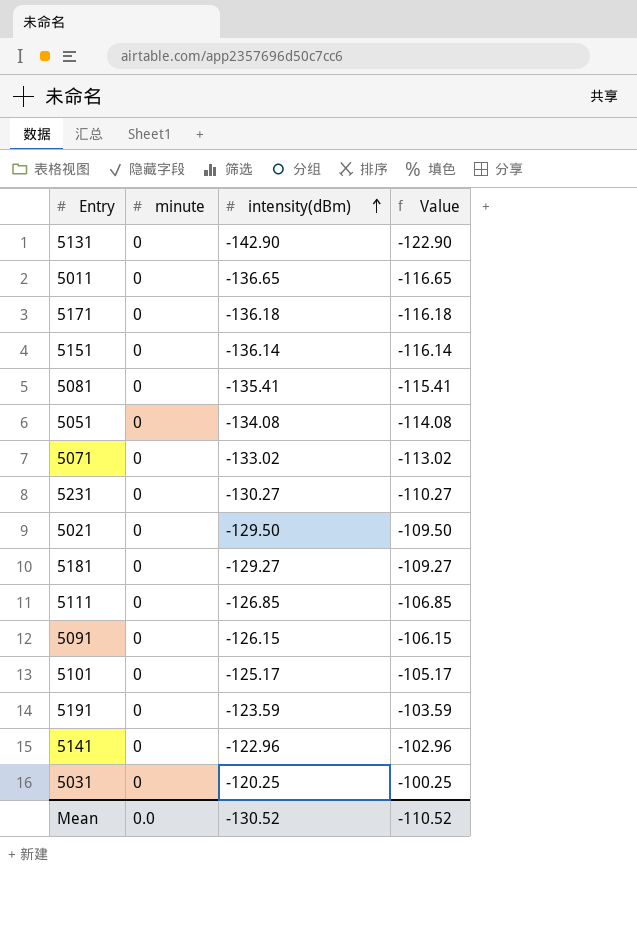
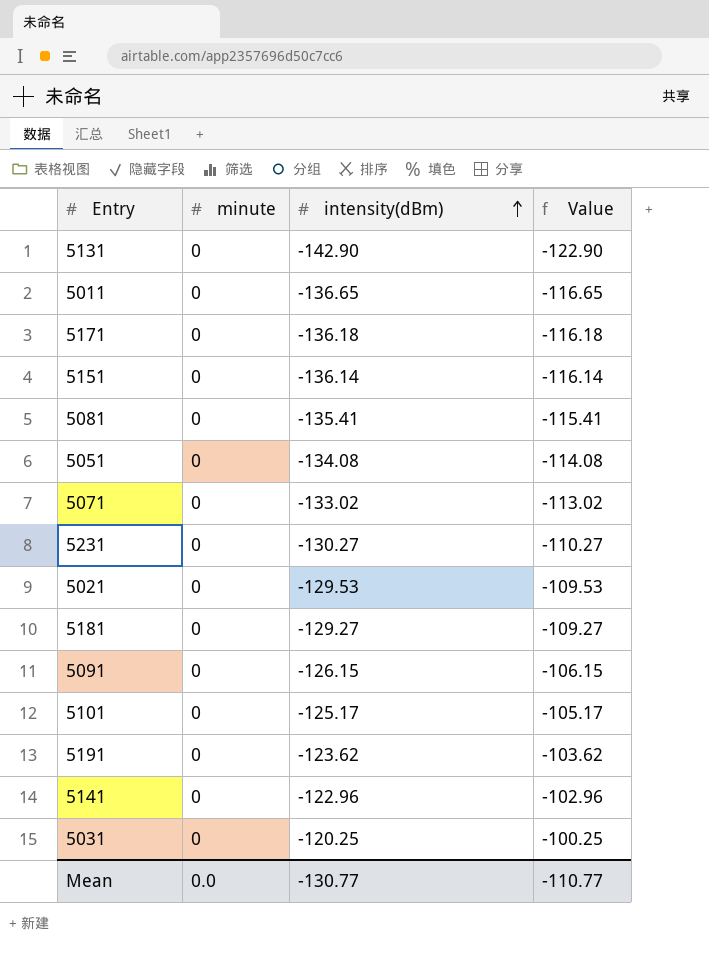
row 5111: 0 | -126.85 | -106.85 -> none
5021 | intensity(dBm): -129.50 -> -129.53
5021 | Value: -109.50 -> -109.53
5191 | intensity(dBm): -123.59 -> -123.62
5191 | Value: -103.59 -> -103.62
Mean | intensity(dBm): -130.52 -> -130.77
Mean | Value: -110.52 -> -110.77

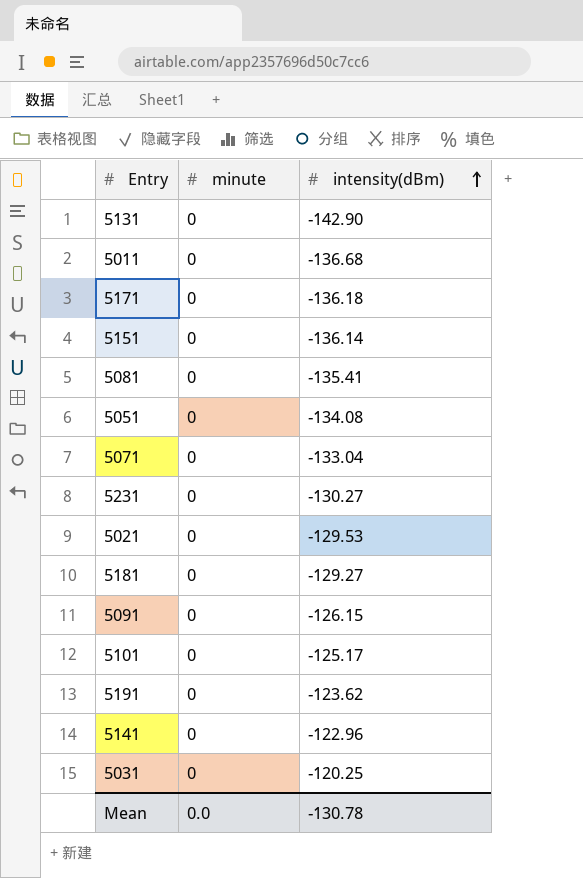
column Value | formula: [intensity(dBm)] + 20 -> none
5011 | intensity(dBm): -136.65 -> -136.68
5071 | intensity(dBm): -133.02 -> -133.04
Mean | intensity(dBm): -130.77 -> -130.78

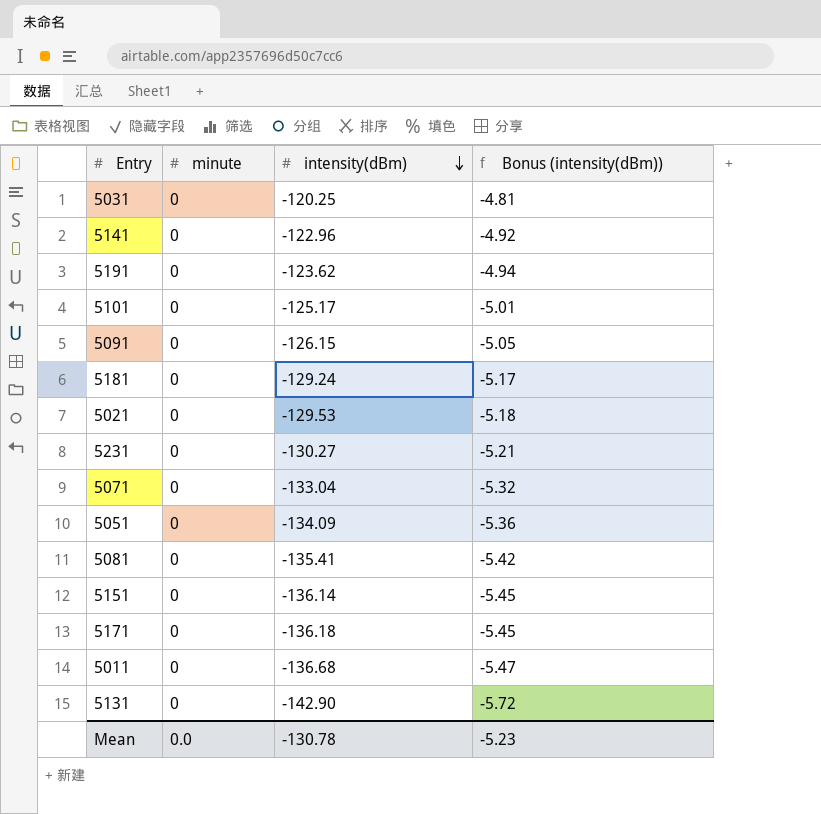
row order: intensity(dBm) ascending -> intensity(dBm) descending
column Bonus (intensity(dBm)) | formula: none -> [intensity(dBm)] * 0.04
5181 | intensity(dBm): -129.27 -> -129.24
5051 | intensity(dBm): -134.08 -> -134.09

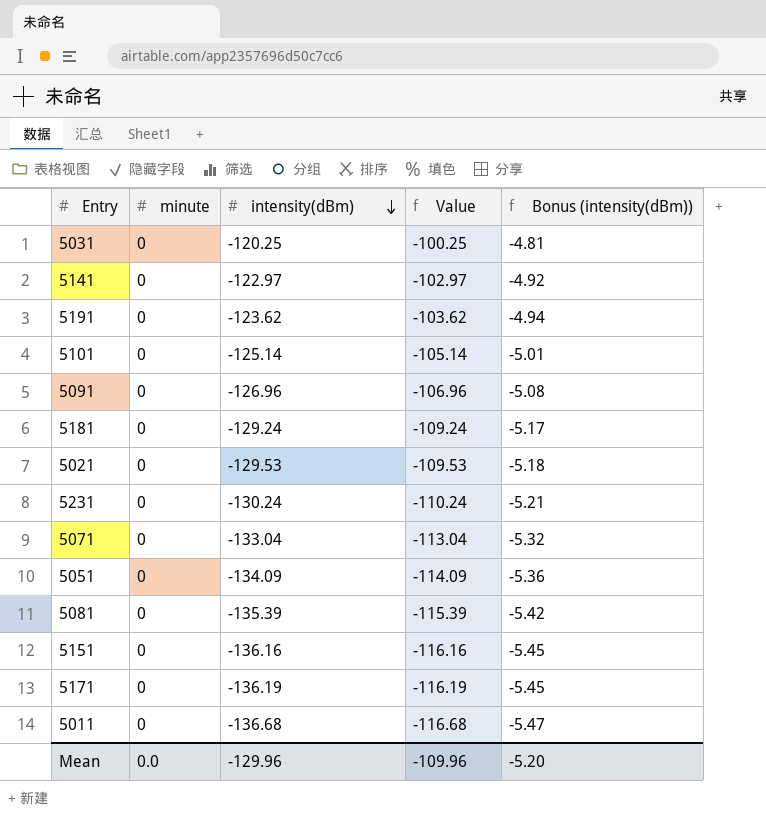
column Value | formula: none -> [intensity(dBm)] + 20
row 5131: 0 | -142.90 | -5.72 -> none
5141 | intensity(dBm): -122.96 -> -122.97
5101 | intensity(dBm): -125.17 -> -125.14
5091 | intensity(dBm): -126.15 -> -126.96
5091 | Bonus (intensity(dBm)): -5.05 -> -5.08
5231 | intensity(dBm): -130.27 -> -130.24
5081 | intensity(dBm): -135.41 -> -135.39
5151 | intensity(dBm): -136.14 -> -136.16
5171 | intensity(dBm): -136.18 -> -136.19
Mean | intensity(dBm): -130.78 -> -129.96
Mean | Bonus (intensity(dBm)): -5.23 -> -5.20

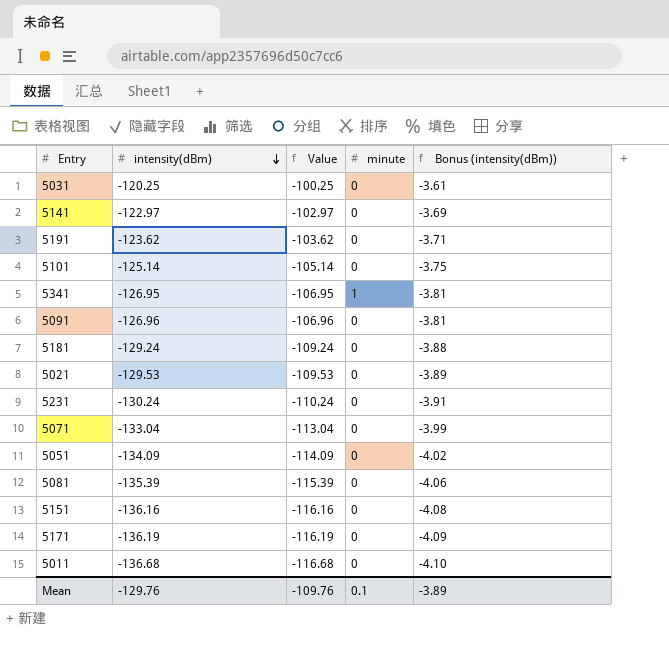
column minute | position: 2 -> 4
column Bonus (intensity(dBm)) | formula: [intensity(dBm)] * 0.04 -> [intensity(dBm)] * 0.03
row 5341: none -> -126.95 | -106.95 | 1 | -3.81
Mean | intensity(dBm): -129.96 -> -129.76
Mean | Value: -109.96 -> -109.76
Mean | minute: 0.0 -> 0.1
Mean | Bonus (intensity(dBm)): -5.20 -> -3.89

